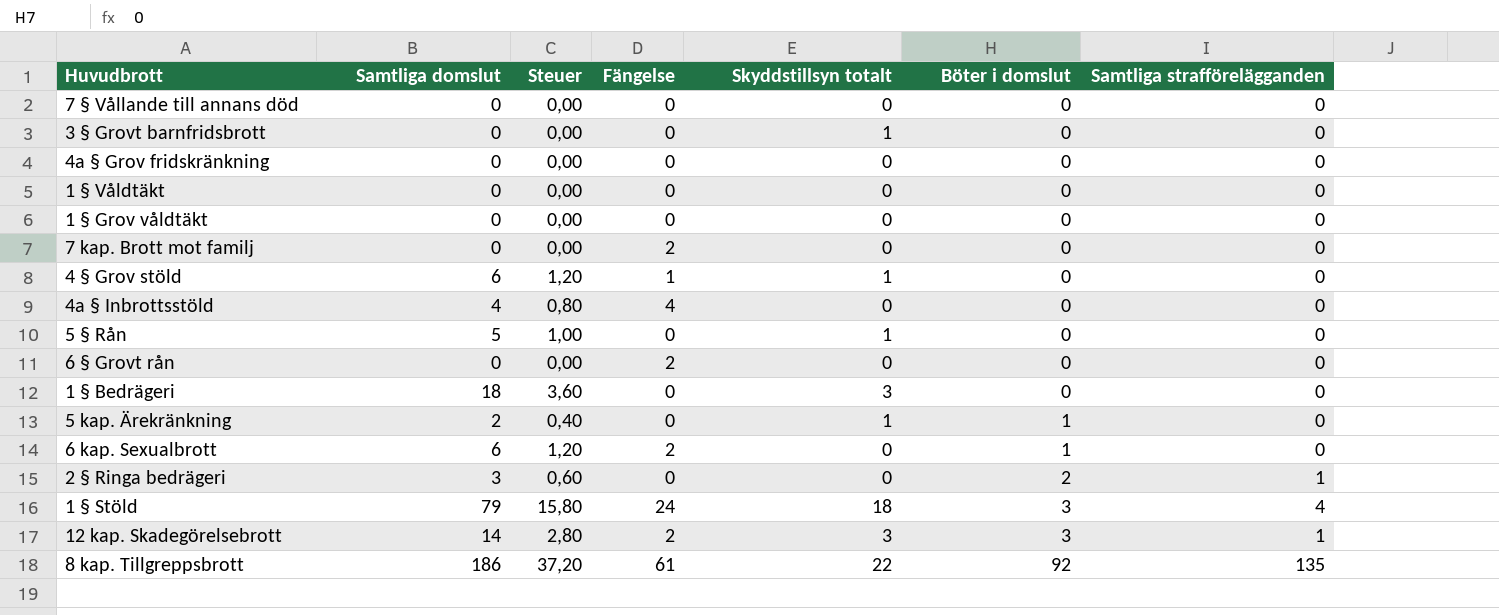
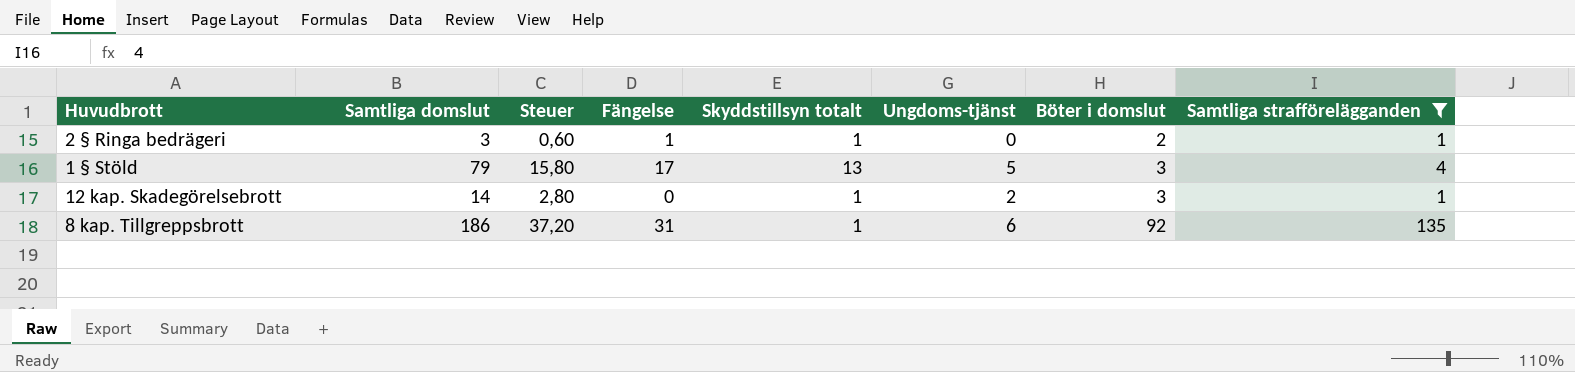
filter: none -> Samtliga strafförelägganden != 0
column Ungdoms-tjänst | position: none -> 6
2 § Ringa bedrägeri | Fängelse: 0 -> 1
2 § Ringa bedrägeri | Skyddstillsyn totalt: 0 -> 1
1 § Stöld | Fängelse: 24 -> 17
1 § Stöld | Skyddstillsyn totalt: 18 -> 13
12 kap. Skadegörelsebrott | Fängelse: 2 -> 0
12 kap. Skadegörelsebrott | Skyddstillsyn totalt: 3 -> 1
8 kap. Tillgreppsbrott | Fängelse: 61 -> 31
8 kap. Tillgreppsbrott | Skyddstillsyn totalt: 22 -> 1

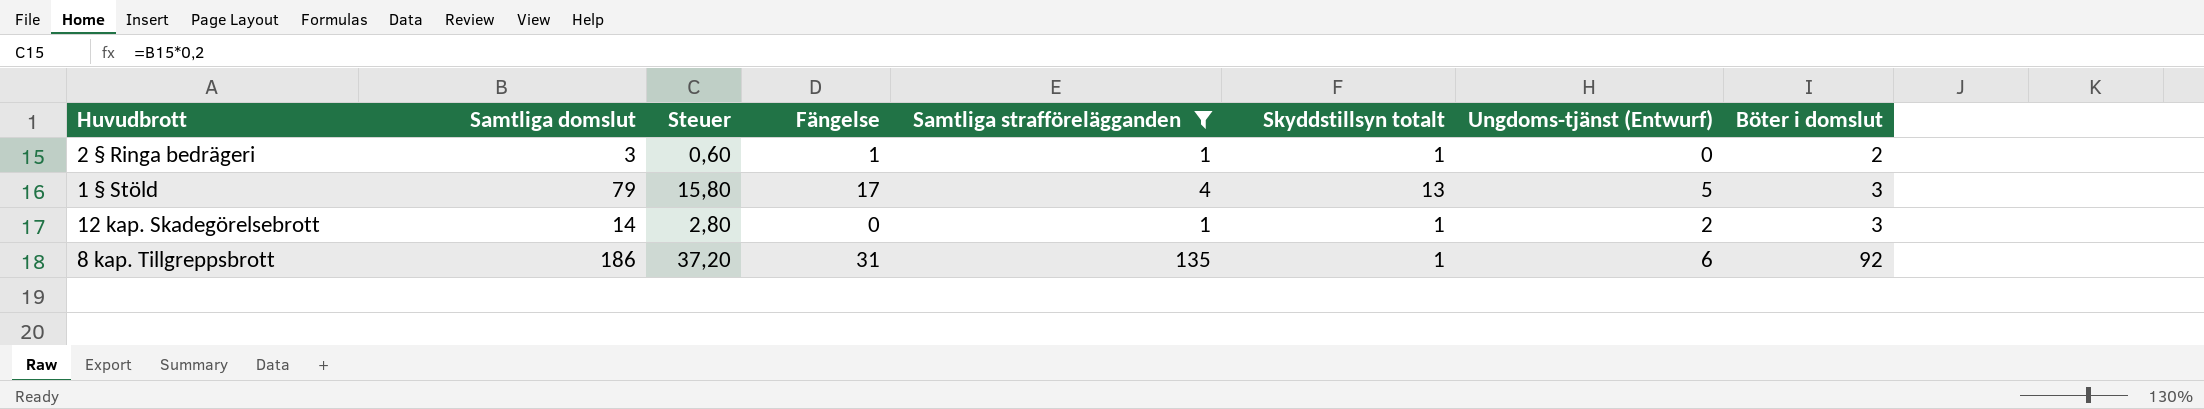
column Samtliga strafförelägganden | position: 8 -> 5
column name: Ungdoms-tjänst -> Ungdoms-tjänst (Entwurf)

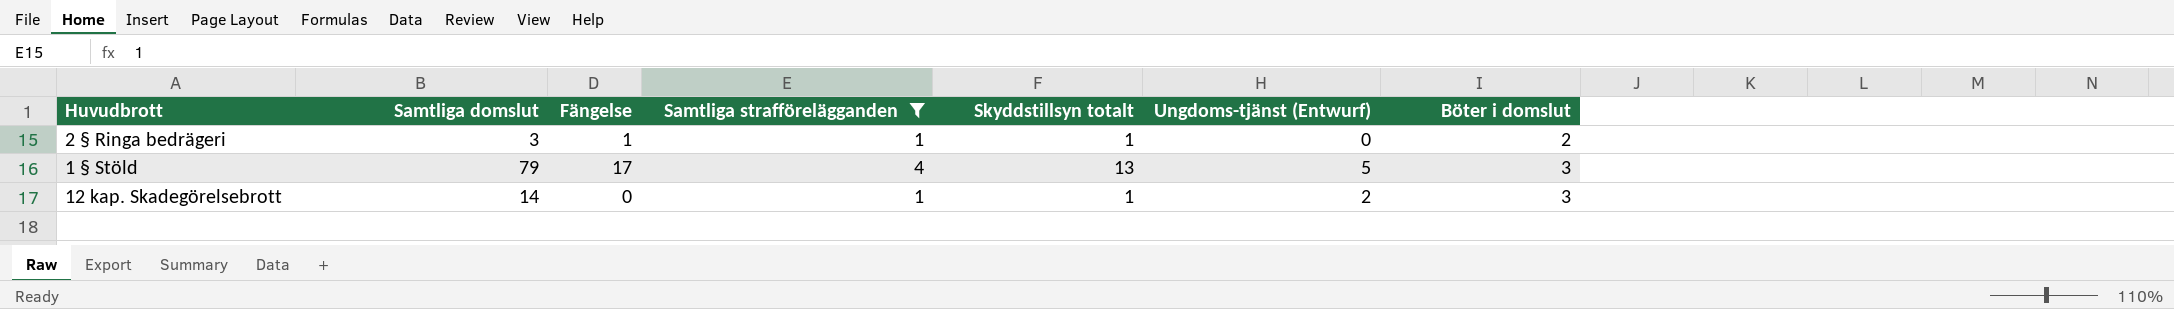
column Steuer | formula: [Samtliga domslut] * 0,2 -> none
row 8 kap. Tillgreppsbrott: 186 | 37,20 | 31 | 135 | 1 | 6 | 92 -> none

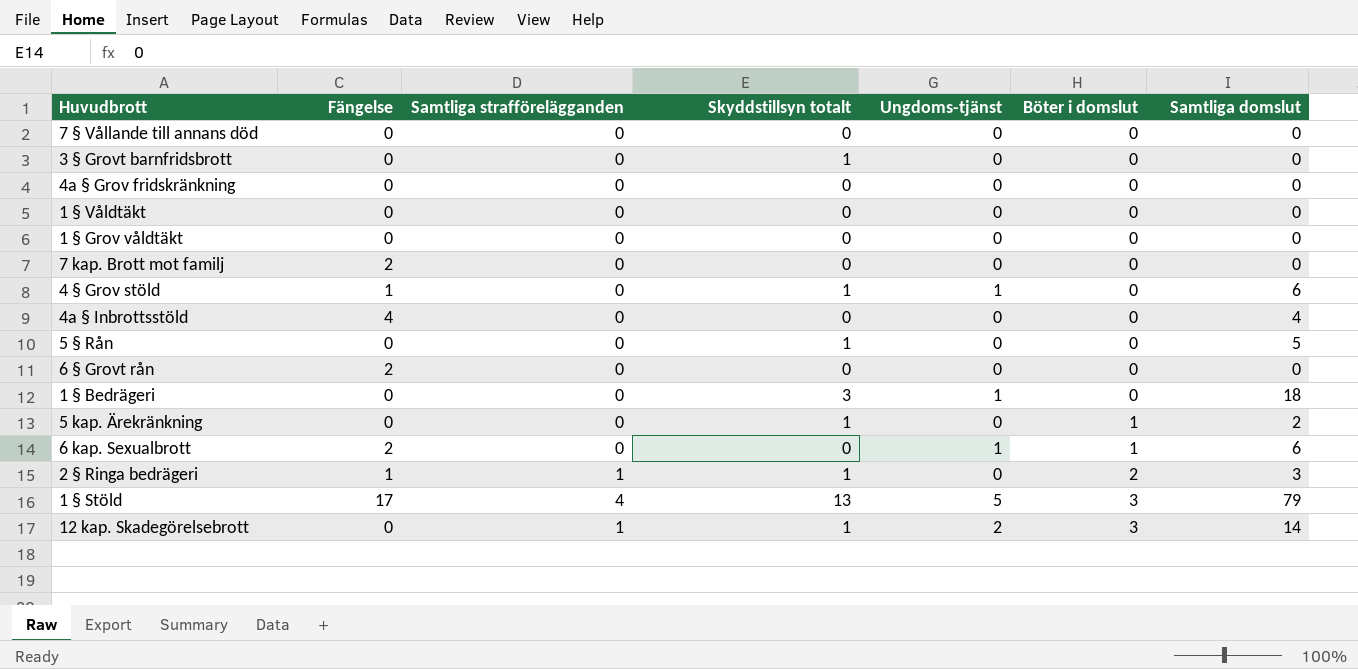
filter: Samtliga strafförelägganden != 0 -> none
column name: Ungdoms-tjänst (Entwurf) -> Ungdoms-tjänst
column Samtliga domslut | position: 2 -> 7

